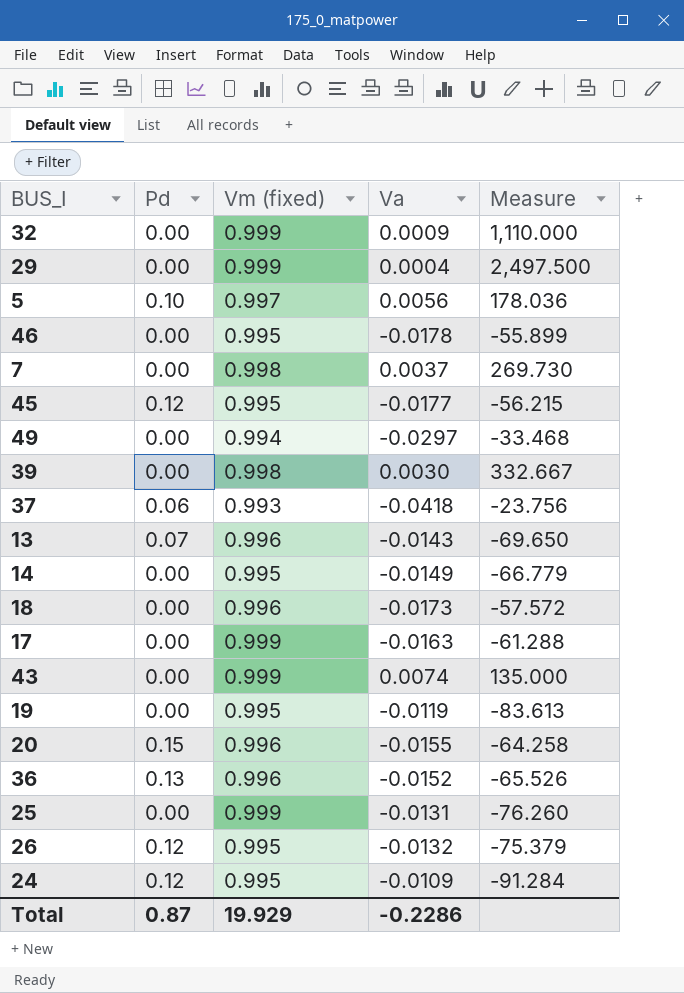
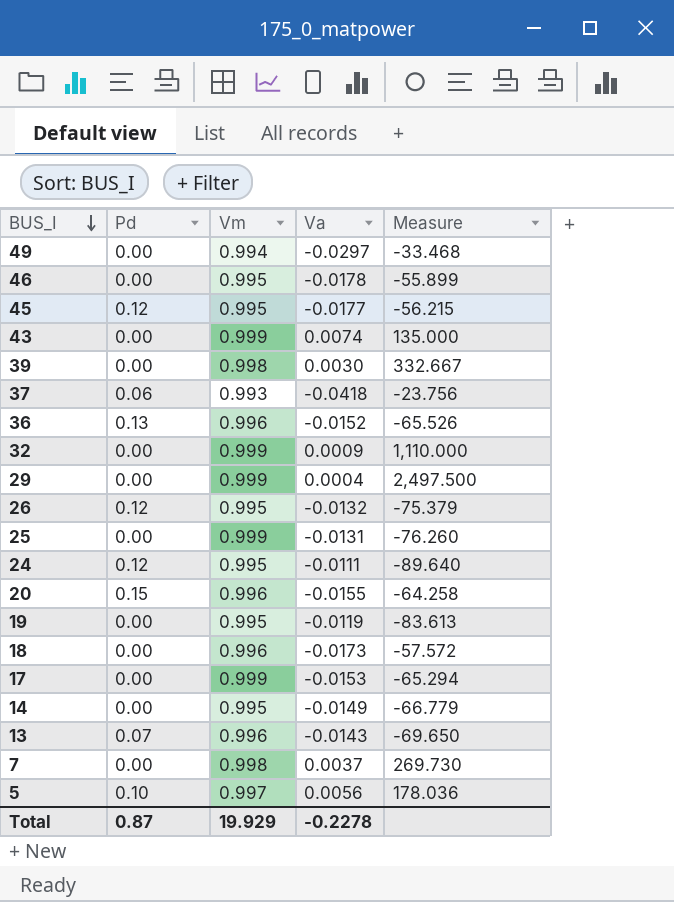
row order: none -> BUS_I descending
column name: Vm (fixed) -> Vm
24 | Va: -0.0109 -> -0.0111
24 | Measure: -91.284 -> -89.640
17 | Va: -0.0163 -> -0.0153
17 | Measure: -61.288 -> -65.294
Total | Va: -0.2286 -> -0.2278

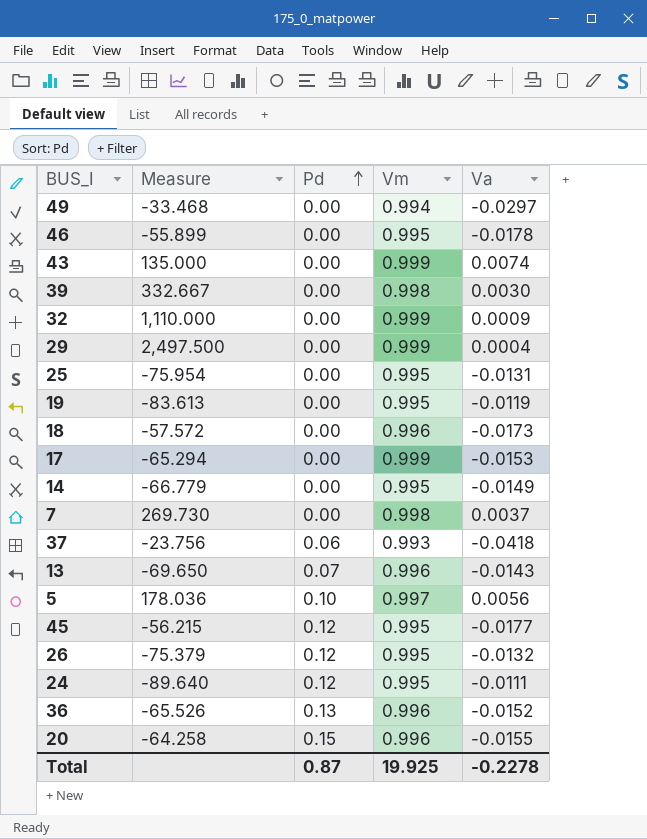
row order: BUS_I descending -> Pd ascending
column Measure | position: 5 -> 2
25 | Measure: -76.260 -> -75.954
25 | Vm: 0.999 -> 0.995
Total | Vm: 19.929 -> 19.925

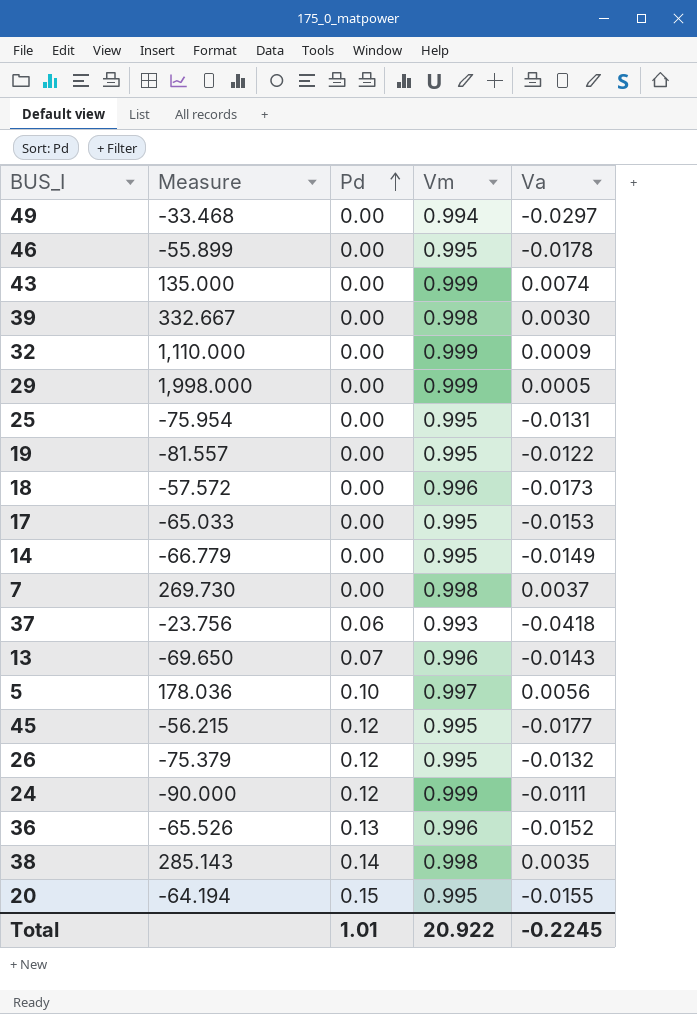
29 | Measure: 2,497.500 -> 1,998.000
29 | Va: 0.0004 -> 0.0005
19 | Measure: -83.613 -> -81.557
19 | Va: -0.0119 -> -0.0122
17 | Measure: -65.294 -> -65.033
17 | Vm: 0.999 -> 0.995
24 | Measure: -89.640 -> -90.000
24 | Vm: 0.995 -> 0.999
row 38: none -> 285.143 | 0.14 | 0.998 | 0.0035
20 | Measure: -64.258 -> -64.194
20 | Vm: 0.996 -> 0.995
Total | Pd: 0.87 -> 1.01
Total | Vm: 19.925 -> 20.922
Total | Va: -0.2278 -> -0.2245

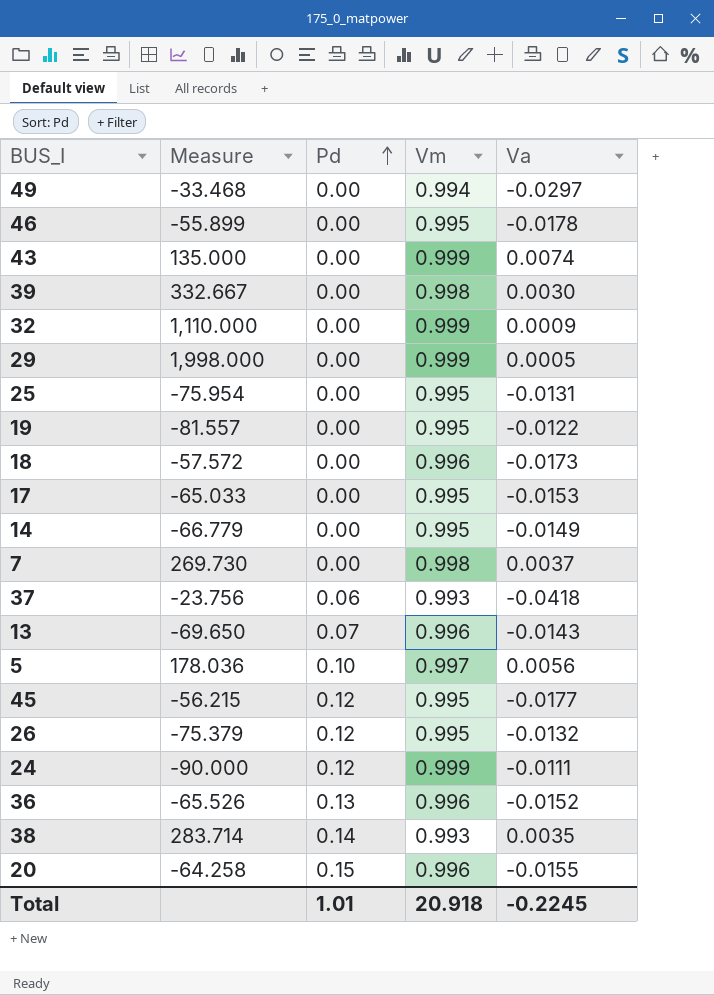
38 | Measure: 285.143 -> 283.714
38 | Vm: 0.998 -> 0.993
20 | Measure: -64.194 -> -64.258
20 | Vm: 0.995 -> 0.996
Total | Vm: 20.922 -> 20.918

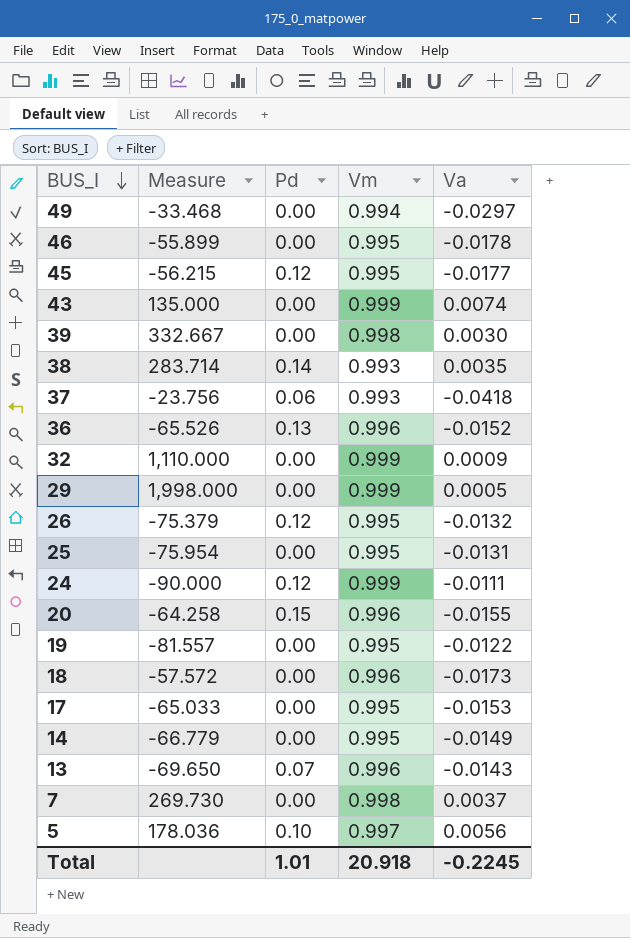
row order: Pd ascending -> BUS_I descending

